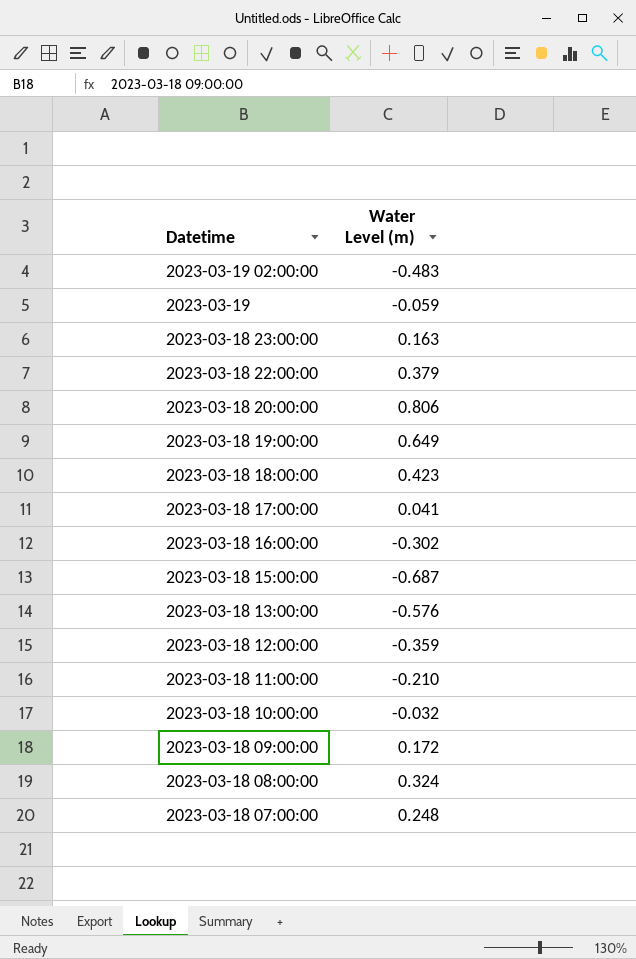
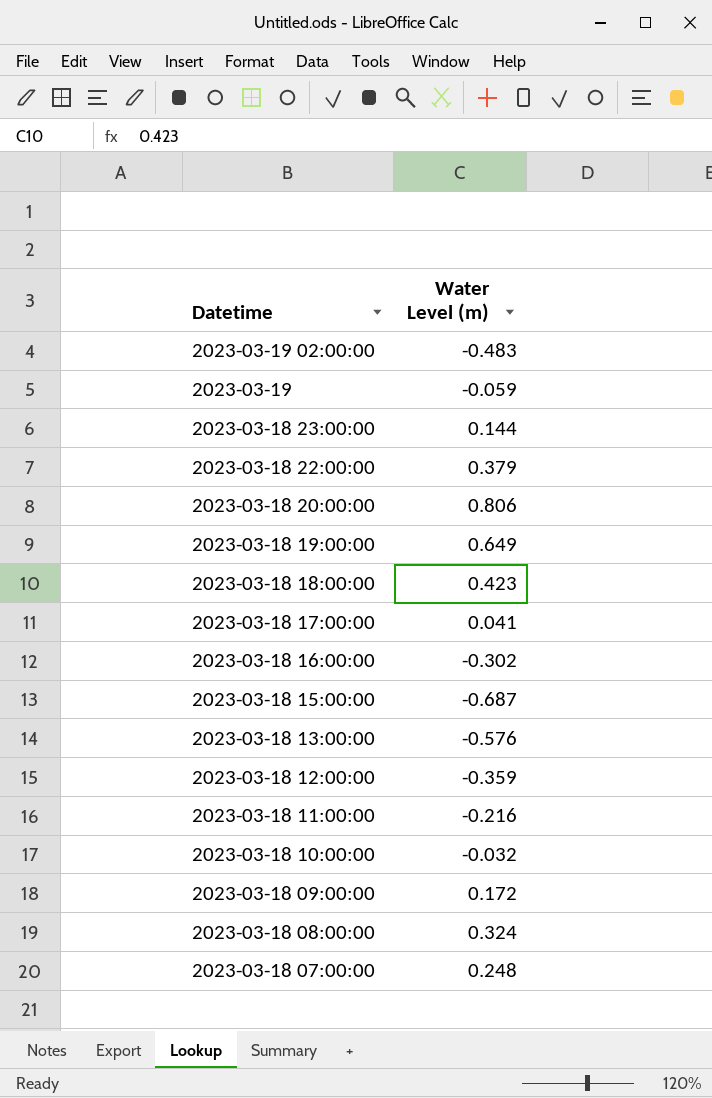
2023-03-18 23:00:00 | Water Level (m): 0.163 -> 0.144
2023-03-18 11:00:00 | Water Level (m): -0.210 -> -0.216

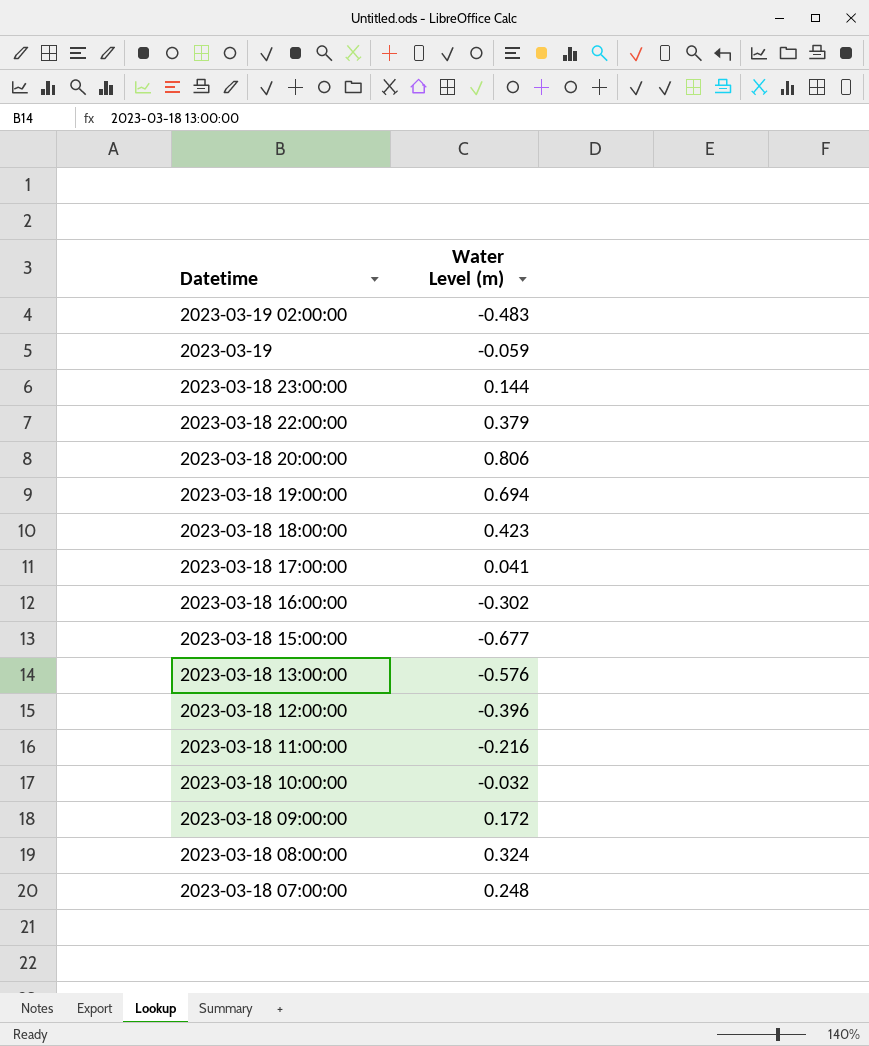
2023-03-18 19:00:00 | Water Level (m): 0.649 -> 0.694
2023-03-18 15:00:00 | Water Level (m): -0.687 -> -0.677
2023-03-18 12:00:00 | Water Level (m): -0.359 -> -0.396

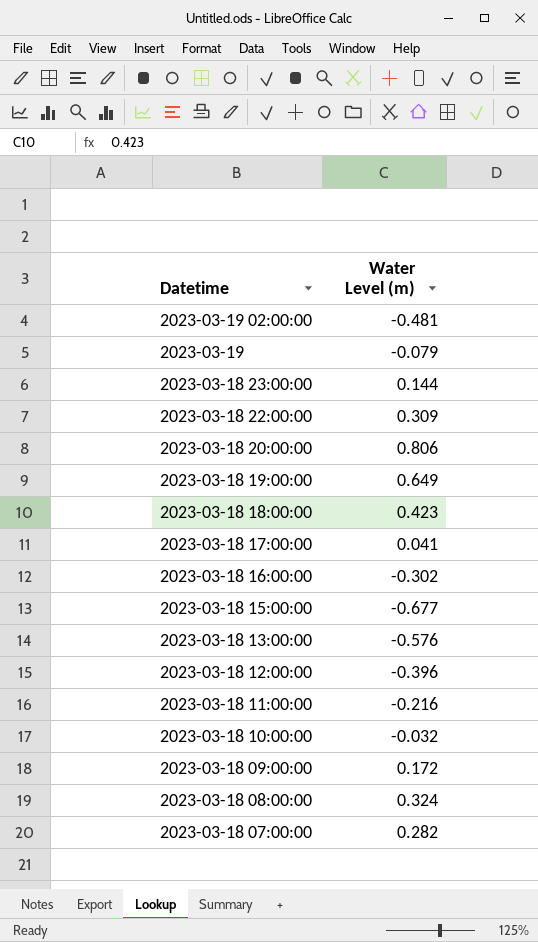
2023-03-19 02:00:00 | Water Level (m): -0.483 -> -0.481
2023-03-19 | Water Level (m): -0.059 -> -0.079
2023-03-18 22:00:00 | Water Level (m): 0.379 -> 0.309
2023-03-18 19:00:00 | Water Level (m): 0.694 -> 0.649
2023-03-18 07:00:00 | Water Level (m): 0.248 -> 0.282

